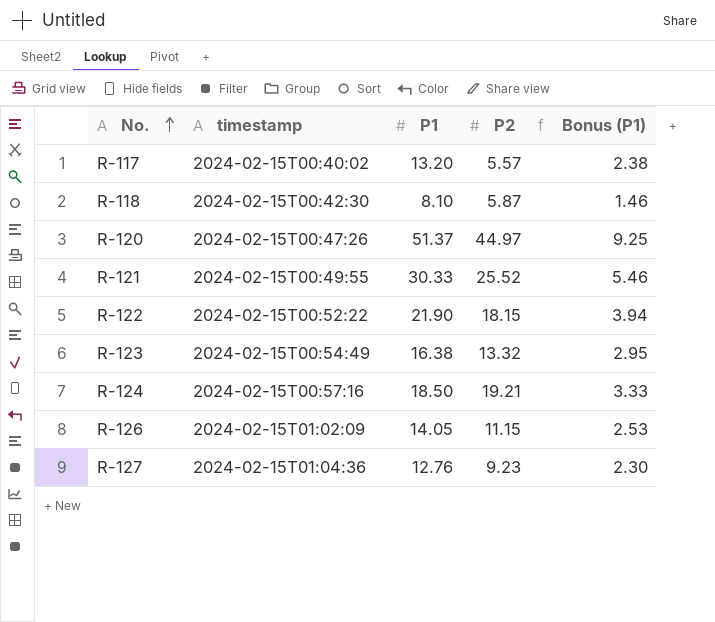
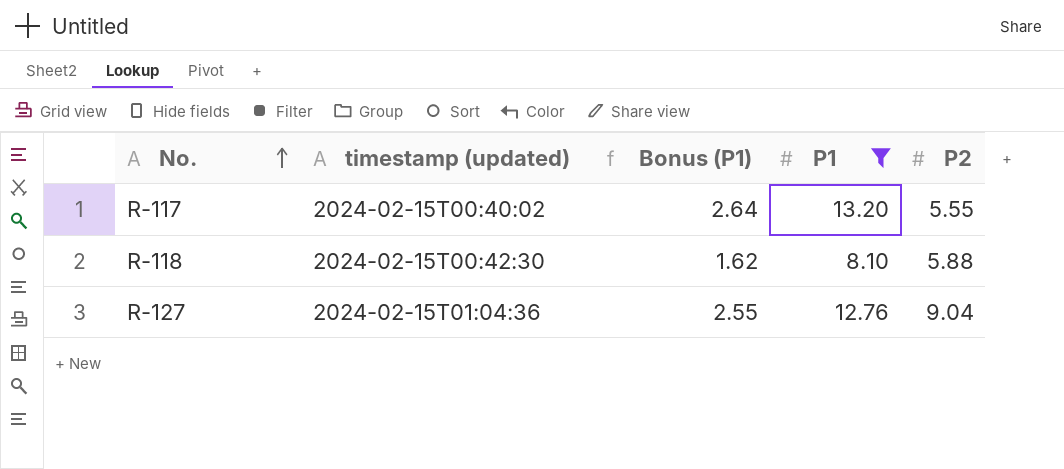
filter: none -> P1 <= 13.20
column name: timestamp -> timestamp (updated)
column Bonus (P1) | formula: [P1] * 0.18 -> [P1] * 0.2
column Bonus (P1) | position: 5 -> 3
R-117 | P2: 5.57 -> 5.55
R-118 | P2: 5.87 -> 5.88
R-127 | P2: 9.23 -> 9.04

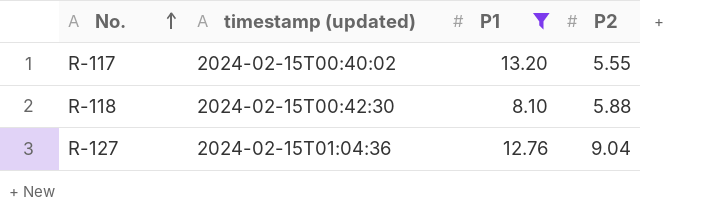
column Bonus (P1) | formula: [P1] * 0.2 -> none

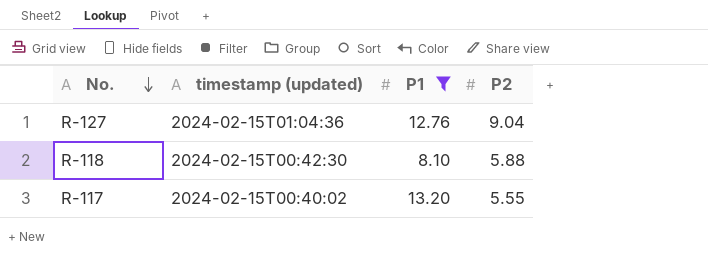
row order: No. ascending -> No. descending

